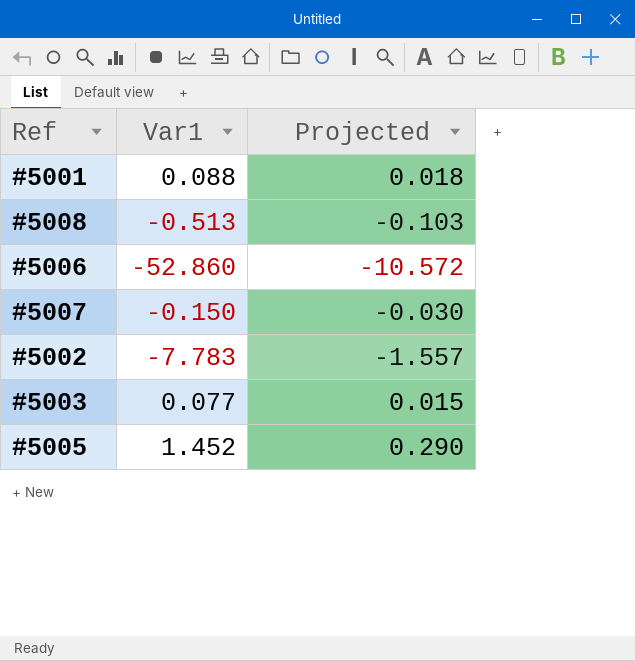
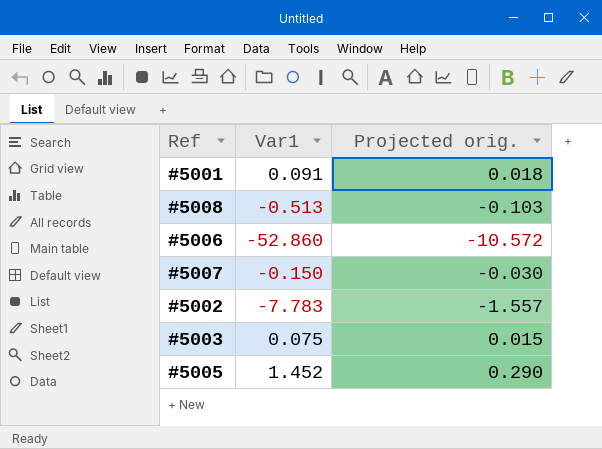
column name: Projected -> Projected orig.
#5001 | Var1: 0.088 -> 0.091
#5003 | Var1: 0.077 -> 0.075

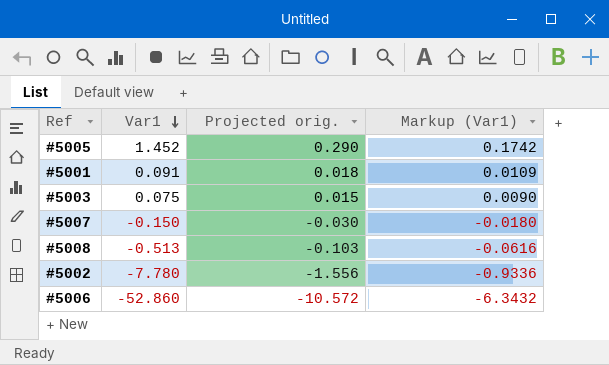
row order: none -> Var1 descending
column Markup (Var1) | formula: none -> [Var1] * 0.12
#5002 | Var1: -7.783 -> -7.780
#5002 | Projected orig.: -1.557 -> -1.556

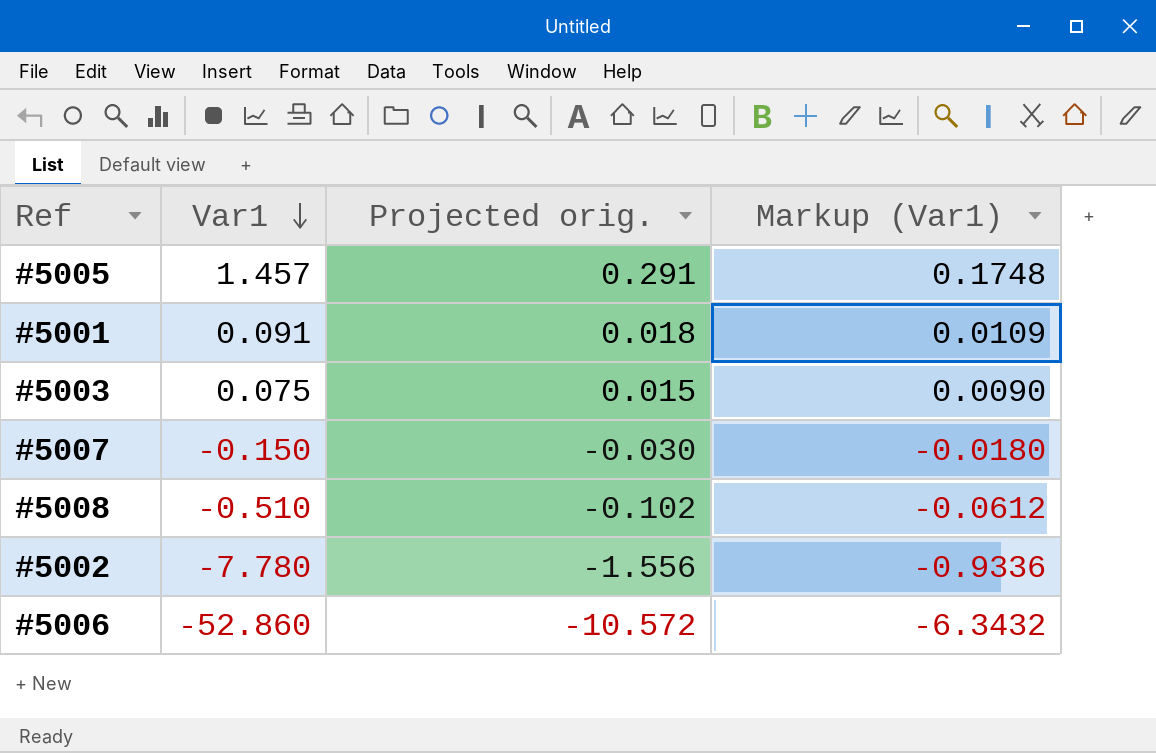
#5005 | Var1: 1.452 -> 1.457
#5005 | Projected orig.: 0.290 -> 0.291
#5005 | Markup (Var1): 0.1742 -> 0.1748
#5008 | Var1: -0.513 -> -0.510
#5008 | Projected orig.: -0.103 -> -0.102
#5008 | Markup (Var1): -0.0616 -> -0.0612

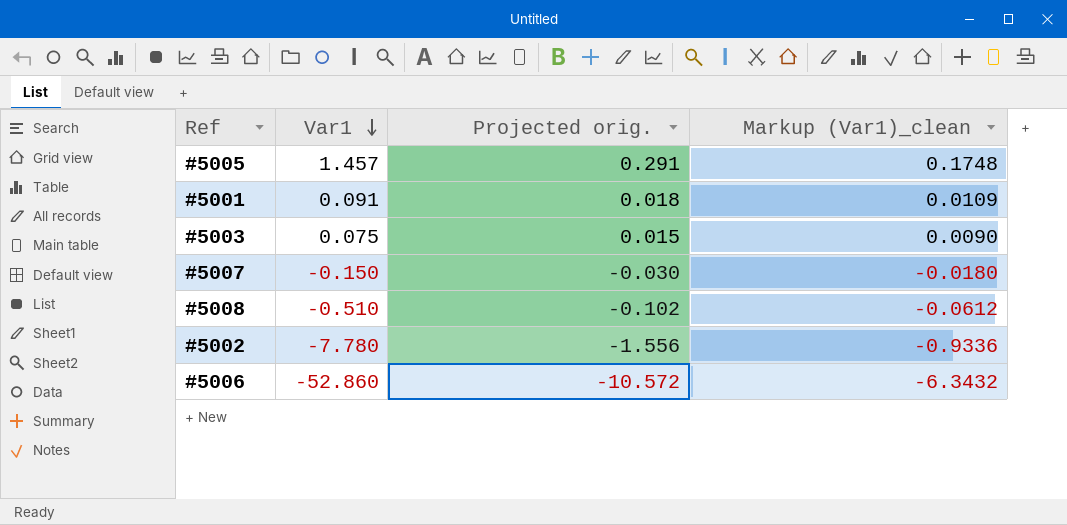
column name: Markup (Var1) -> Markup (Var1)_clean

